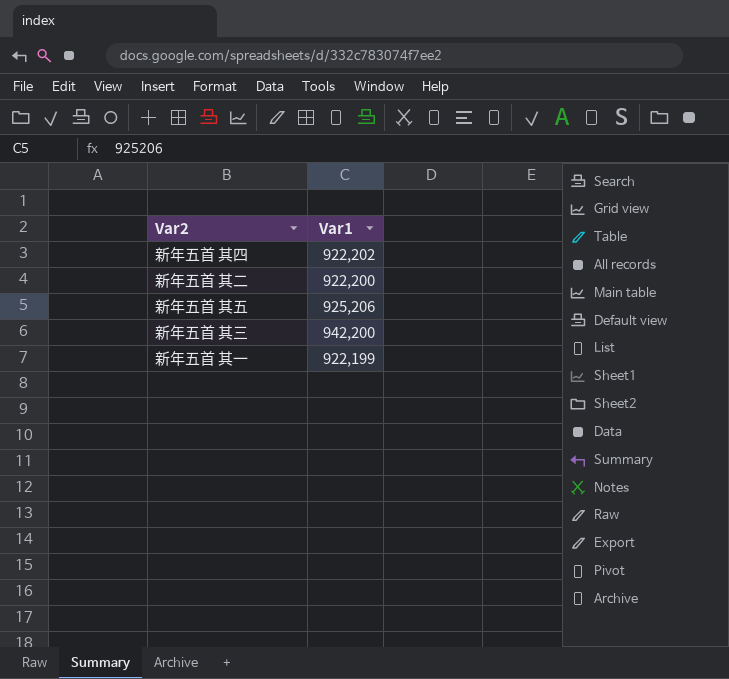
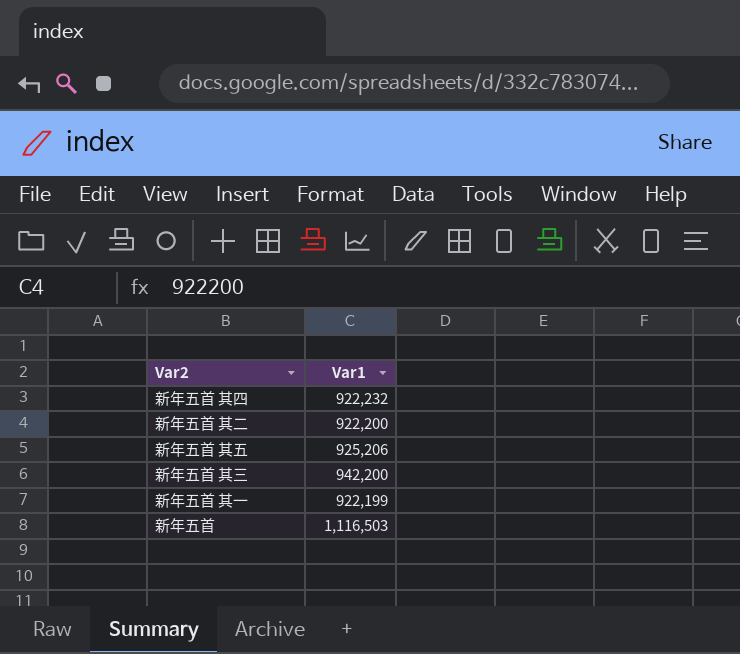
新年五首 其四 | Var1: 922,202 -> 922,232
row 新年五首: none -> 1,116,503

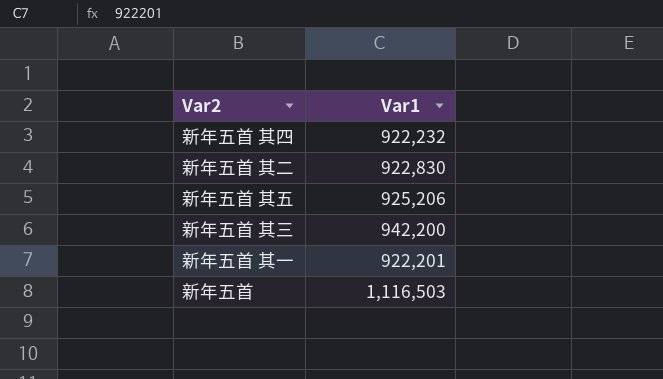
新年五首 其二 | Var1: 922,200 -> 922,830
新年五首 其一 | Var1: 922,199 -> 922,201

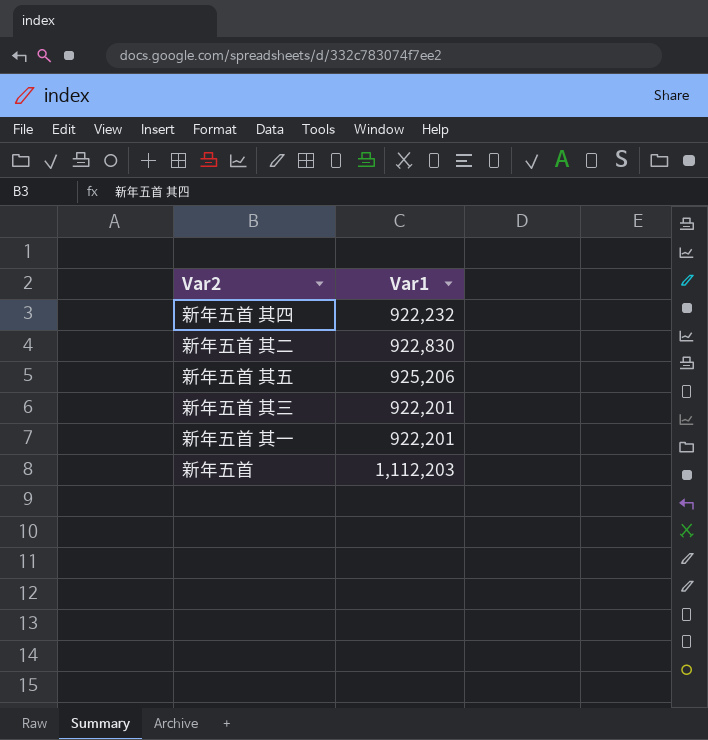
新年五首 其三 | Var1: 942,200 -> 922,201
新年五首 | Var1: 1,116,503 -> 1,112,203

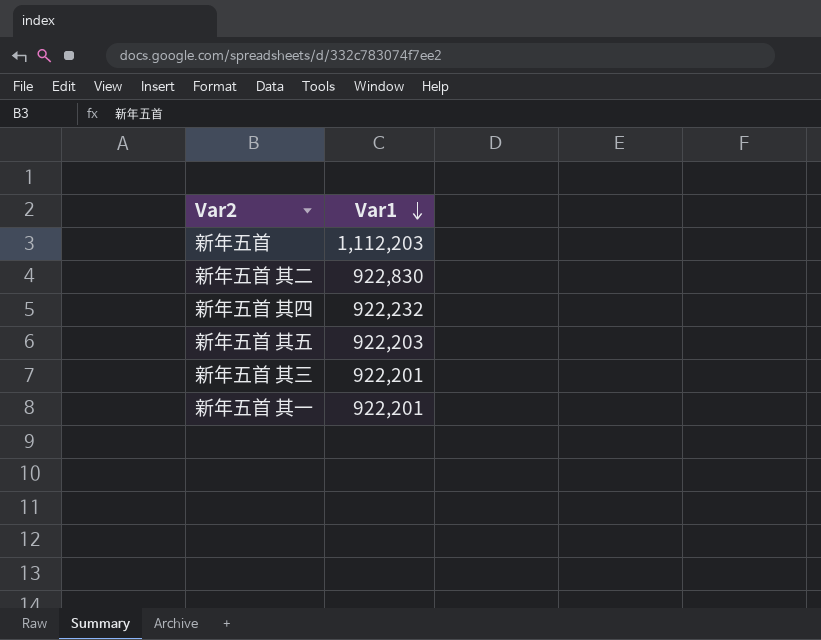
row order: none -> Var1 descending
新年五首 其五 | Var1: 925,206 -> 922,203

